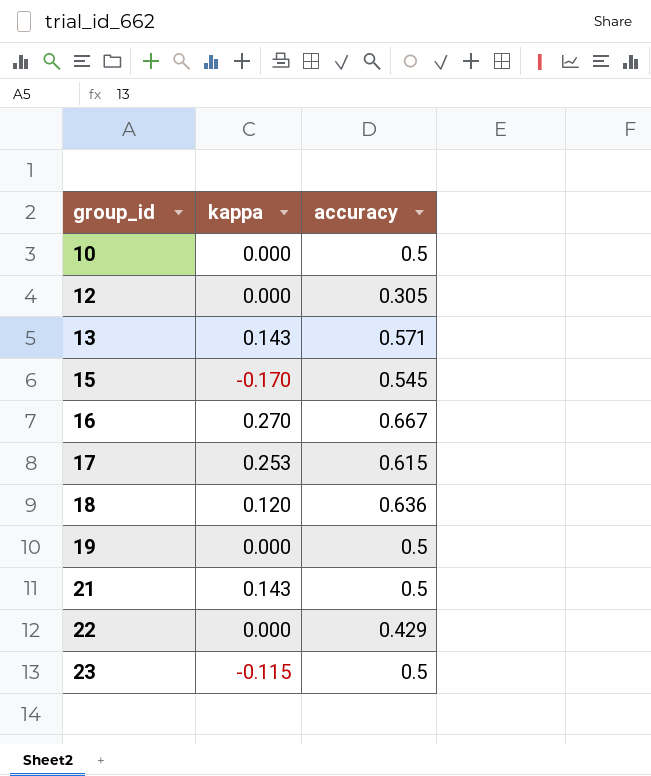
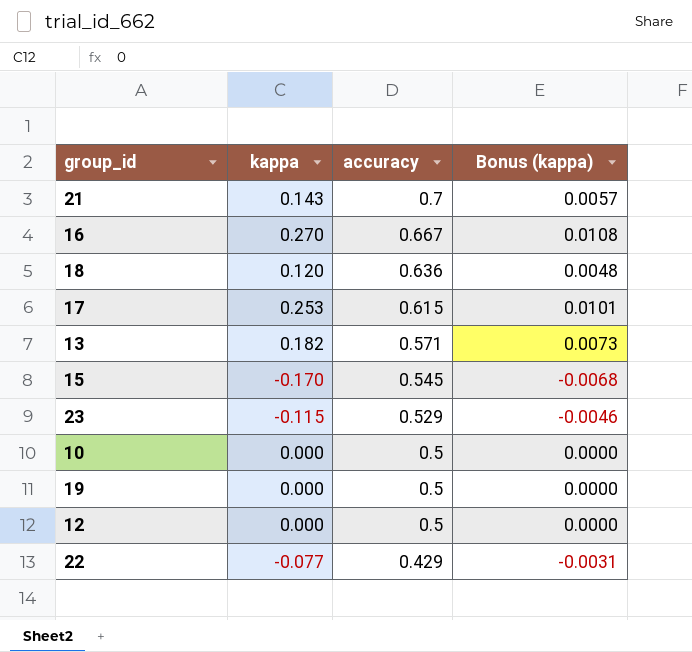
row order: group_id ascending -> accuracy descending
column Bonus (kappa) | formula: none -> [kappa] * 0.04
21 | accuracy: 0.5 -> 0.7
13 | kappa: 0.143 -> 0.182
23 | accuracy: 0.5 -> 0.529
12 | accuracy: 0.305 -> 0.5
22 | kappa: 0.000 -> -0.077

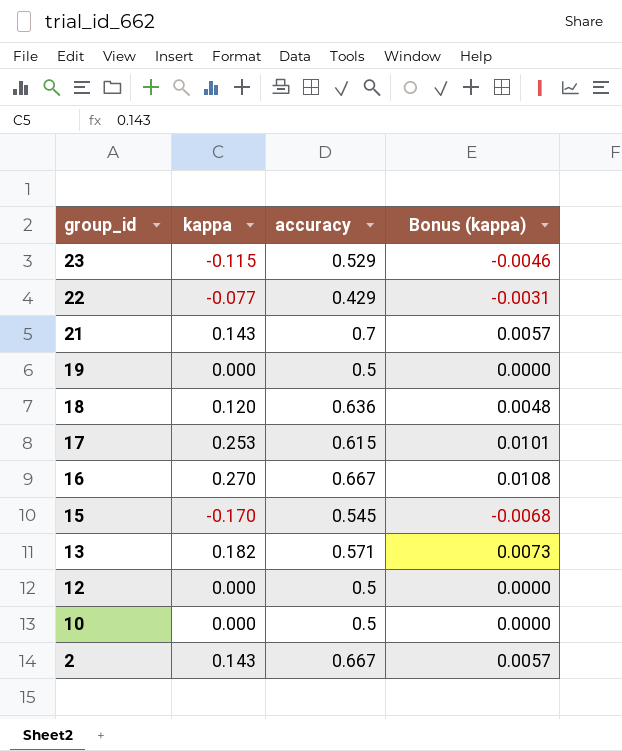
row order: accuracy descending -> group_id descending
row 2: none -> 0.143 | 0.667 | 0.0057

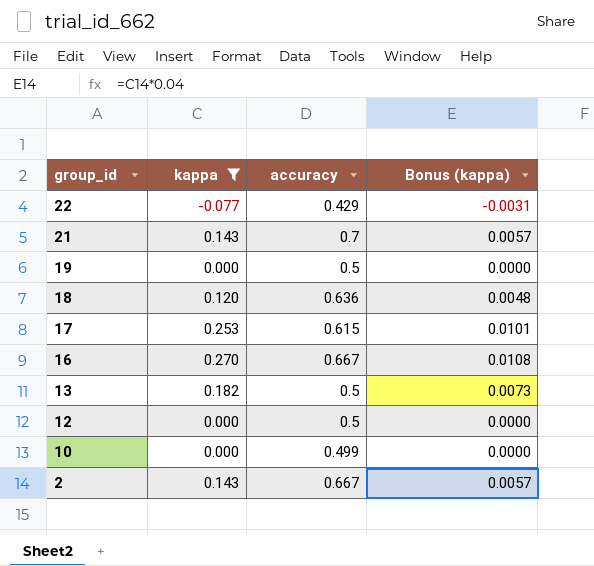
filter: none -> kappa >= -0.077
13 | accuracy: 0.571 -> 0.5
10 | accuracy: 0.5 -> 0.499

